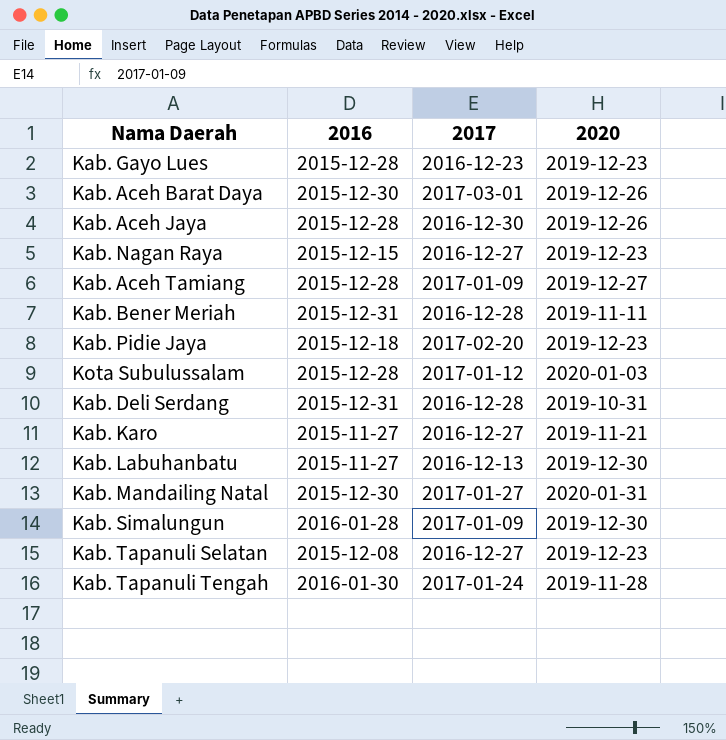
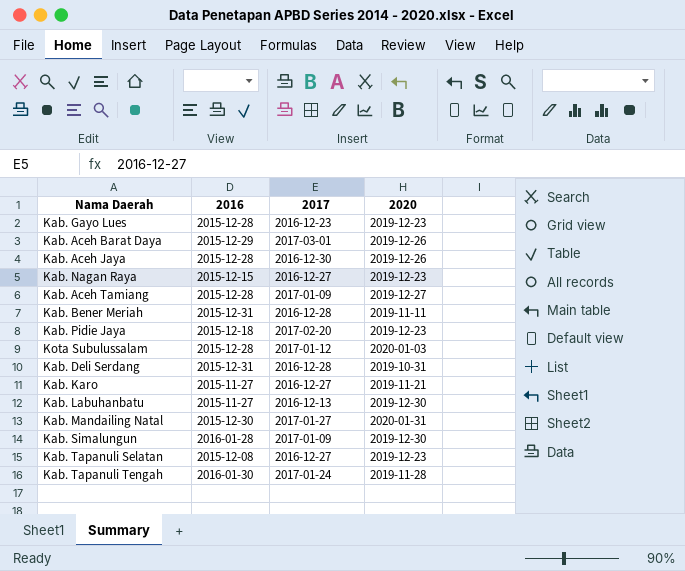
Kab. Aceh Barat Daya | 2016: 2015-12-30 -> 2015-12-29

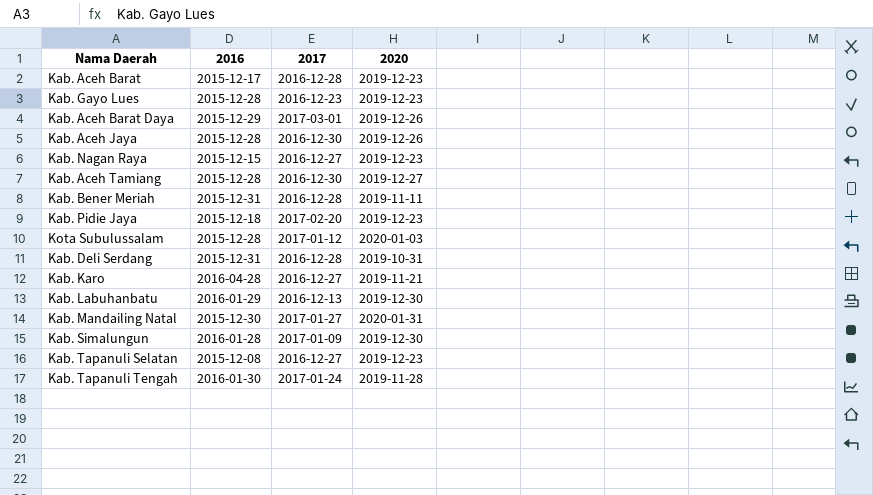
row Kab. Aceh Barat: none -> 2015-12-17 | 2016-12-28 | 2019-12-23
Kab. Aceh Tamiang | 2017: 2017-01-09 -> 2016-12-30
Kab. Karo | 2016: 2015-11-27 -> 2016-04-28
Kab. Labuhanbatu | 2016: 2015-11-27 -> 2016-01-29

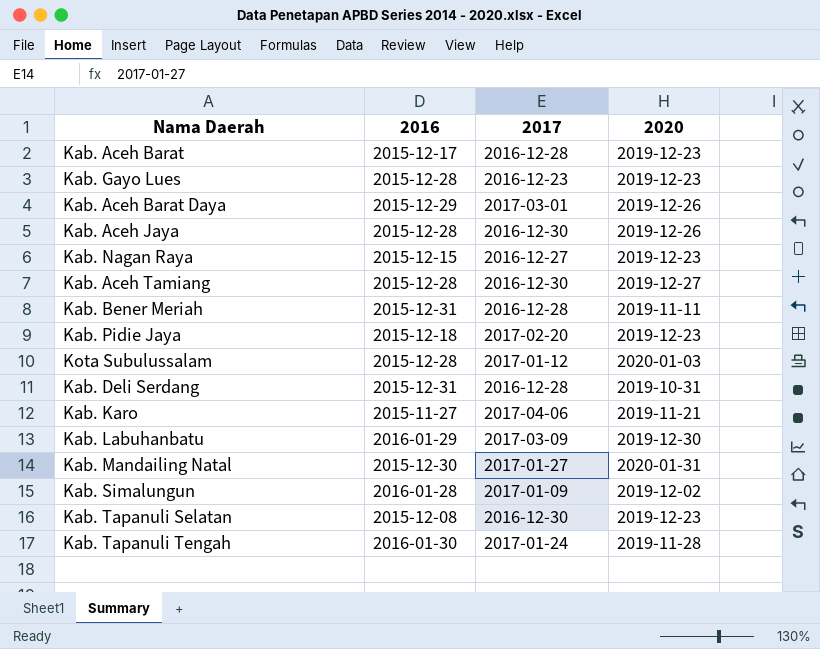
Kab. Karo | 2016: 2016-04-28 -> 2015-11-27
Kab. Karo | 2017: 2016-12-27 -> 2017-04-06
Kab. Labuhanbatu | 2017: 2016-12-13 -> 2017-03-09
Kab. Simalungun | 2020: 2019-12-30 -> 2019-12-02
Kab. Tapanuli Selatan | 2017: 2016-12-27 -> 2016-12-30

